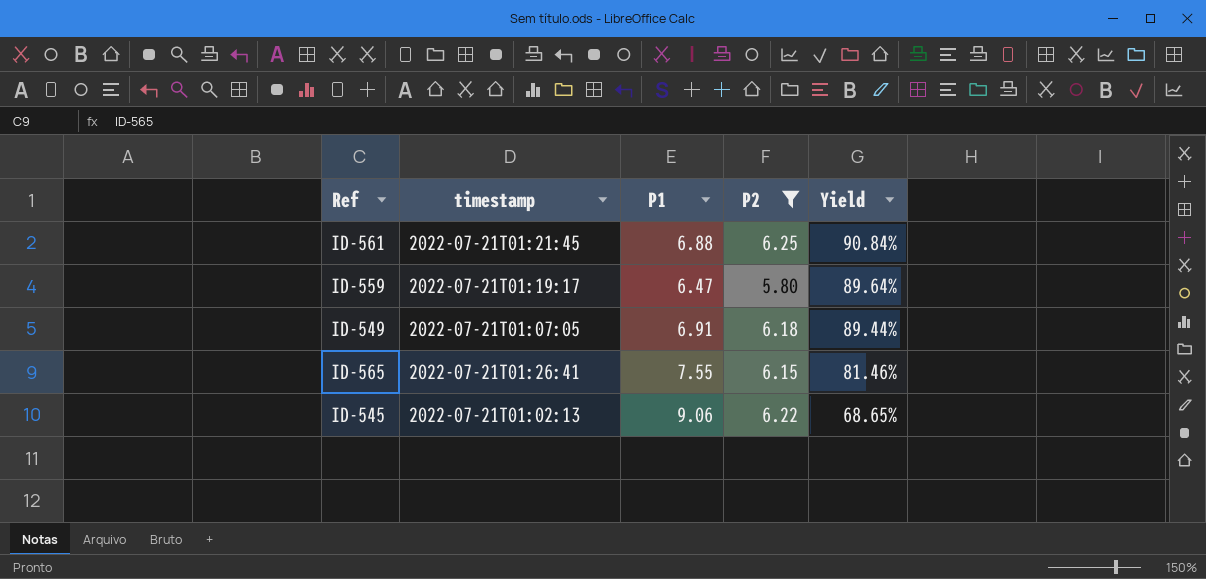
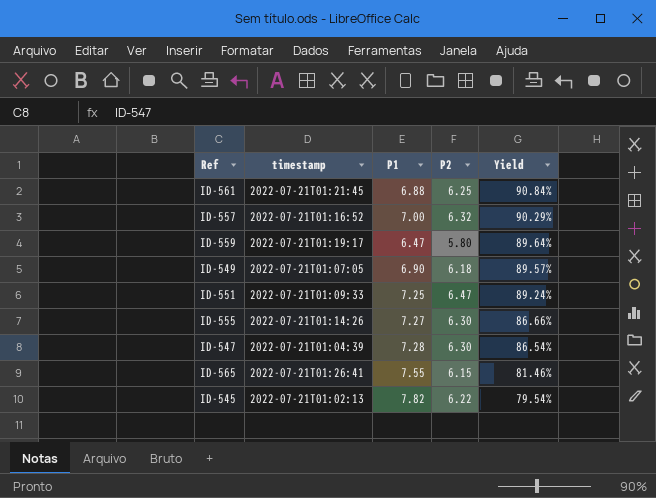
filter: P2 <= 6.25 -> none
ID-549 | P1: 6.91 -> 6.90
ID-549 | Yield: 89.44% -> 89.57%
ID-545 | P1: 9.06 -> 7.82
ID-545 | Yield: 68.65% -> 79.54%

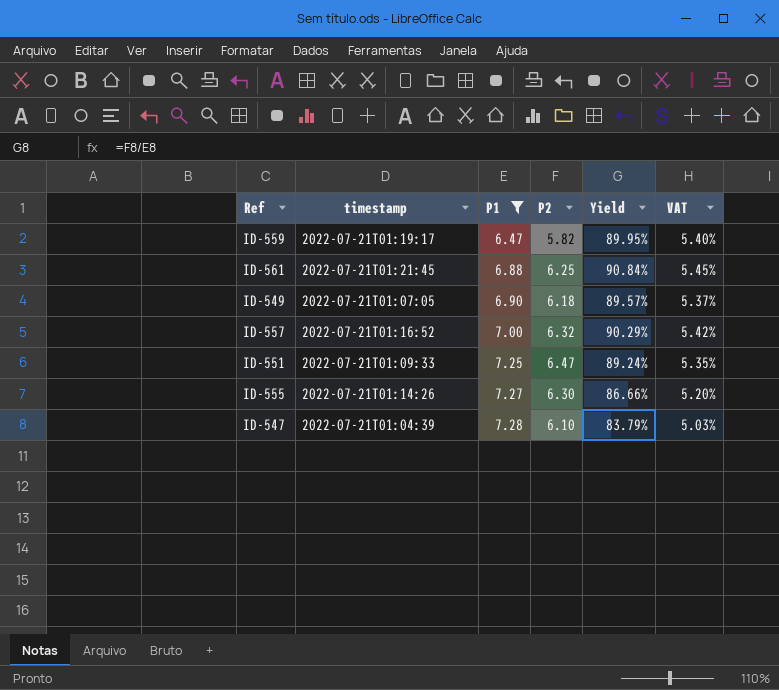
filter: none -> P1 <= 7.28
row order: Yield descending -> P1 ascending
column VAT | formula: none -> [Yield] * 0.06
ID-559 | P2: 5.80 -> 5.82
ID-559 | Yield: 89.64% -> 89.95%
ID-547 | P2: 6.30 -> 6.10
ID-547 | Yield: 86.54% -> 83.79%

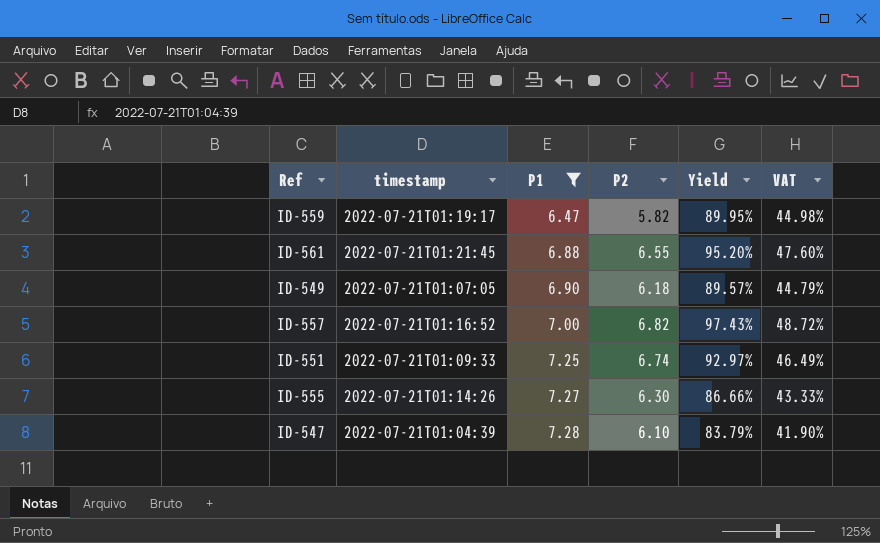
column VAT | formula: [Yield] * 0.06 -> [Yield] * 0.5
ID-561 | P2: 6.25 -> 6.55
ID-561 | Yield: 90.84% -> 95.20%
ID-557 | P2: 6.32 -> 6.82
ID-557 | Yield: 90.29% -> 97.43%
ID-551 | P2: 6.47 -> 6.74
ID-551 | Yield: 89.24% -> 92.97%

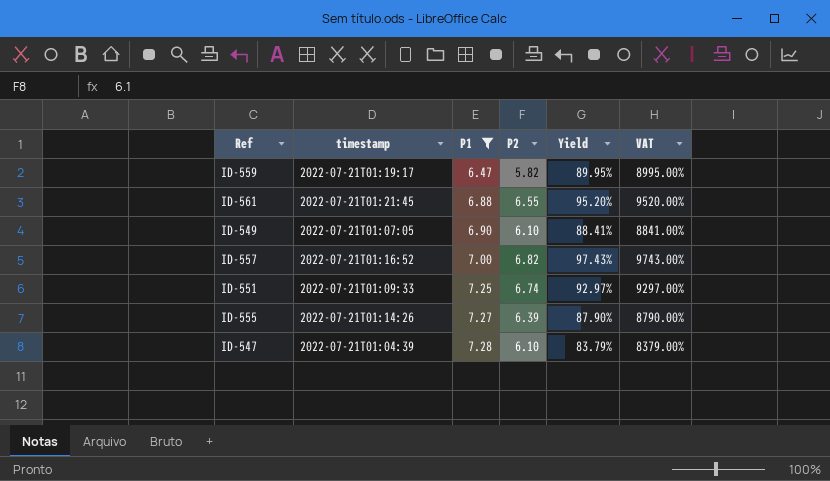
column VAT | formula: [Yield] * 0.5 -> [Yield] * 100
ID-549 | P2: 6.18 -> 6.10
ID-549 | Yield: 89.57% -> 88.41%
ID-555 | P2: 6.30 -> 6.39
ID-555 | Yield: 86.66% -> 87.90%

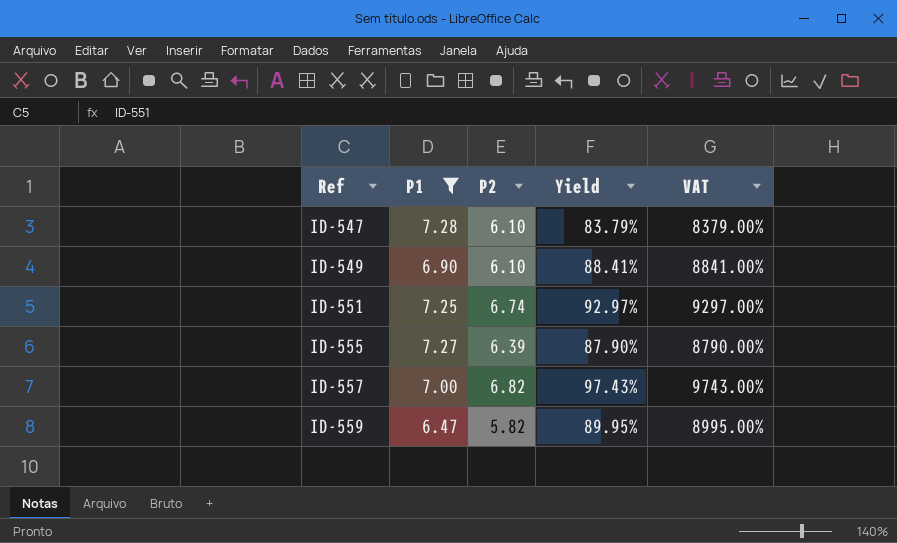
row order: P1 ascending -> Ref ascending
column timestamp | position: 2 -> none
row ID-561: 2022-07-21T01:21:45 | 6.88 | 6.55 | 95.20% | 9520.00% -> none

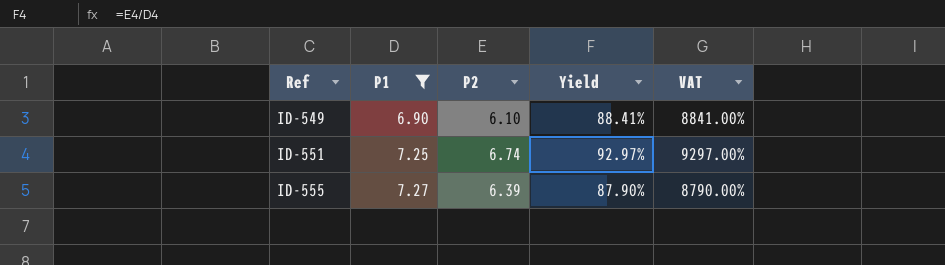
row ID-547: 7.28 | 6.10 | 83.79% | 8379.00% -> none
row ID-557: 7.00 | 6.82 | 97.43% | 9743.00% -> none
row ID-559: 6.47 | 5.82 | 89.95% | 8995.00% -> none

